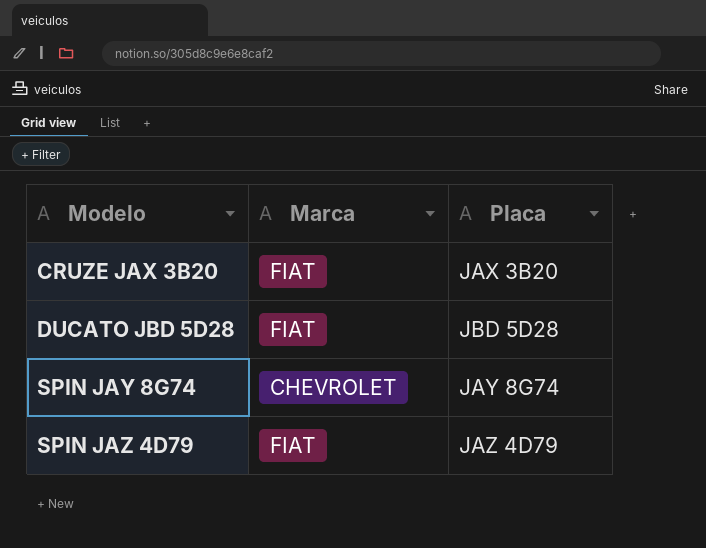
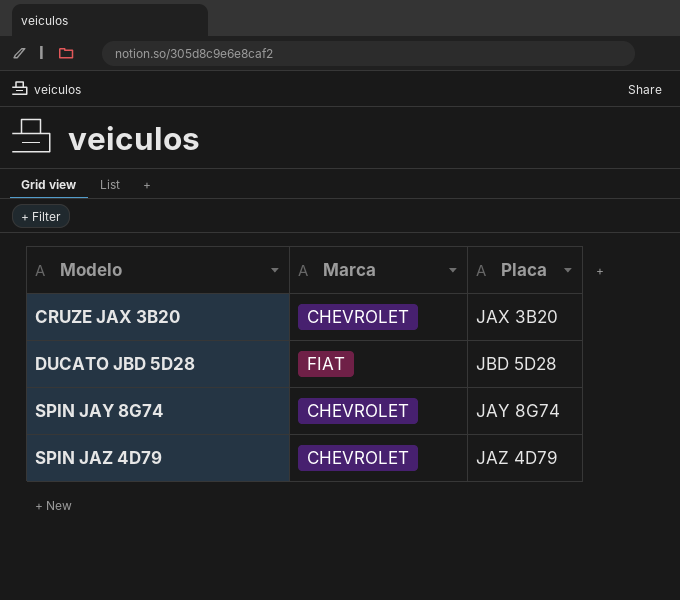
CRUZE JAX 3B20 | Marca: FIAT -> CHEVROLET
SPIN JAZ 4D79 | Marca: FIAT -> CHEVROLET

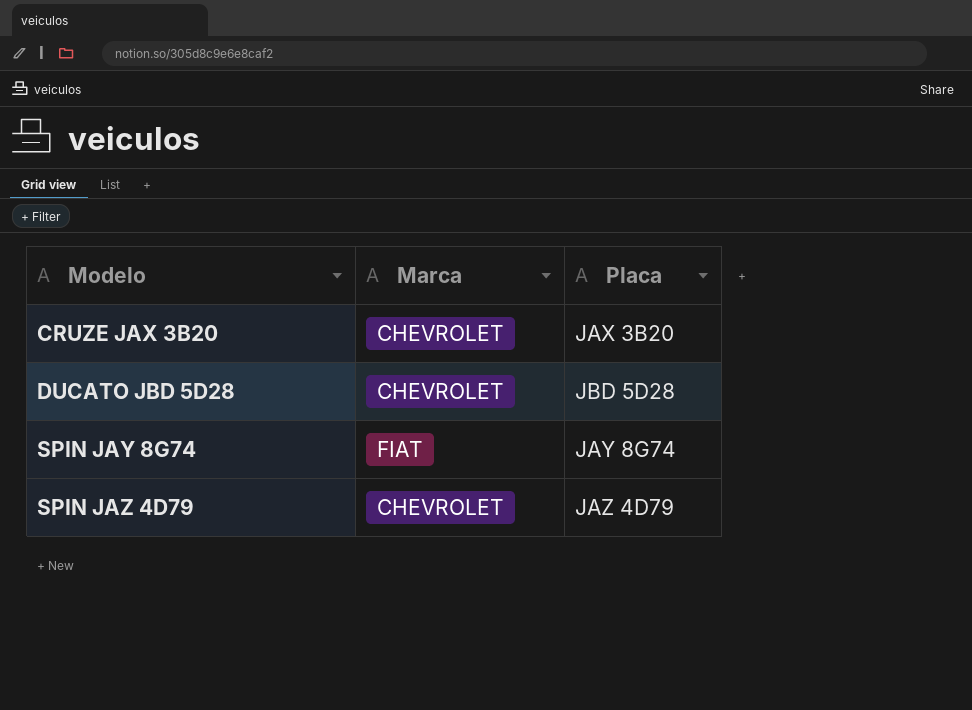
DUCATO JBD 5D28 | Marca: FIAT -> CHEVROLET
SPIN JAY 8G74 | Marca: CHEVROLET -> FIAT

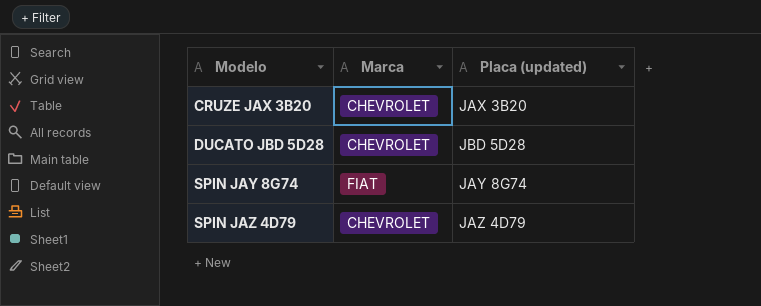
column name: Placa -> Placa (updated)

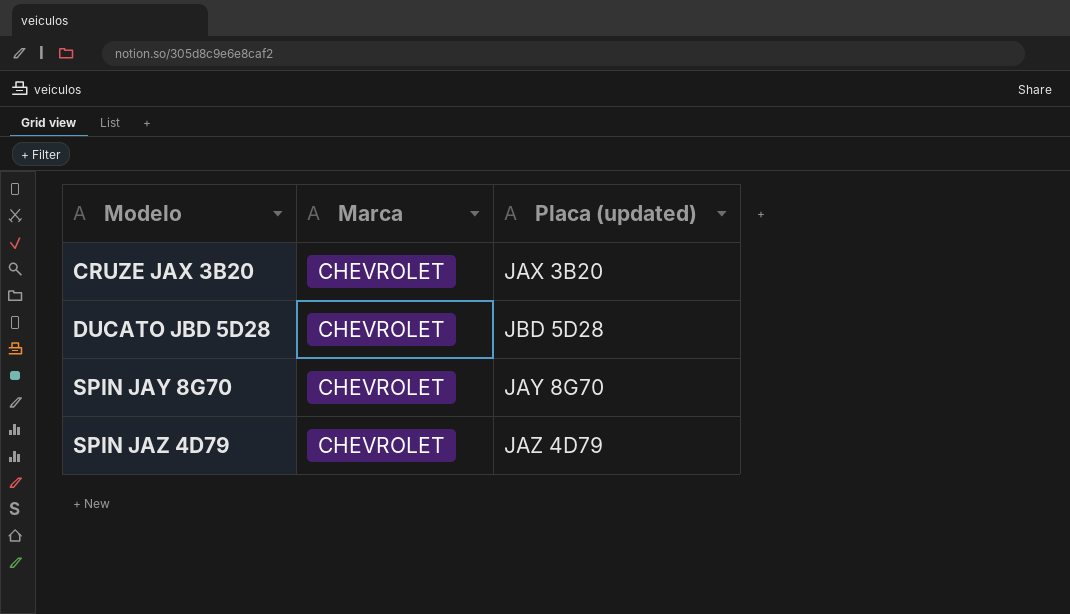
row SPIN JAY 8G74: FIAT | JAY 8G74 -> none
row SPIN JAY 8G70: none -> CHEVROLET | JAY 8G70

